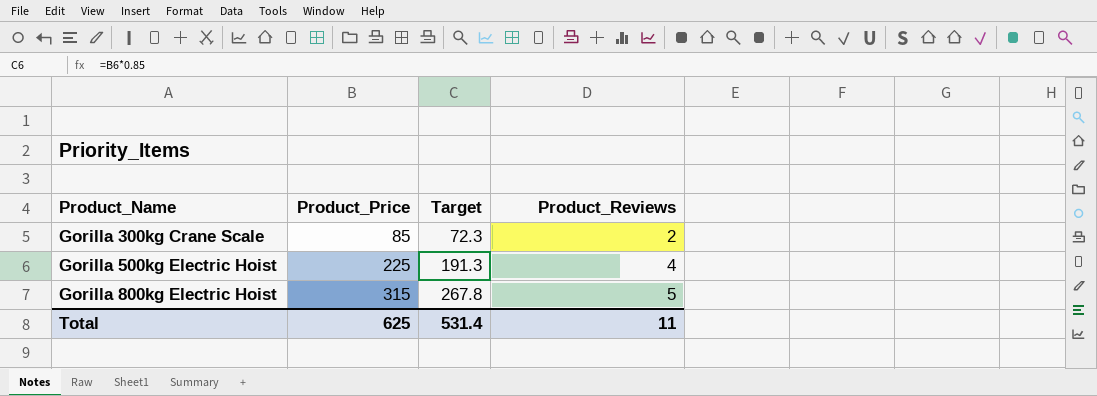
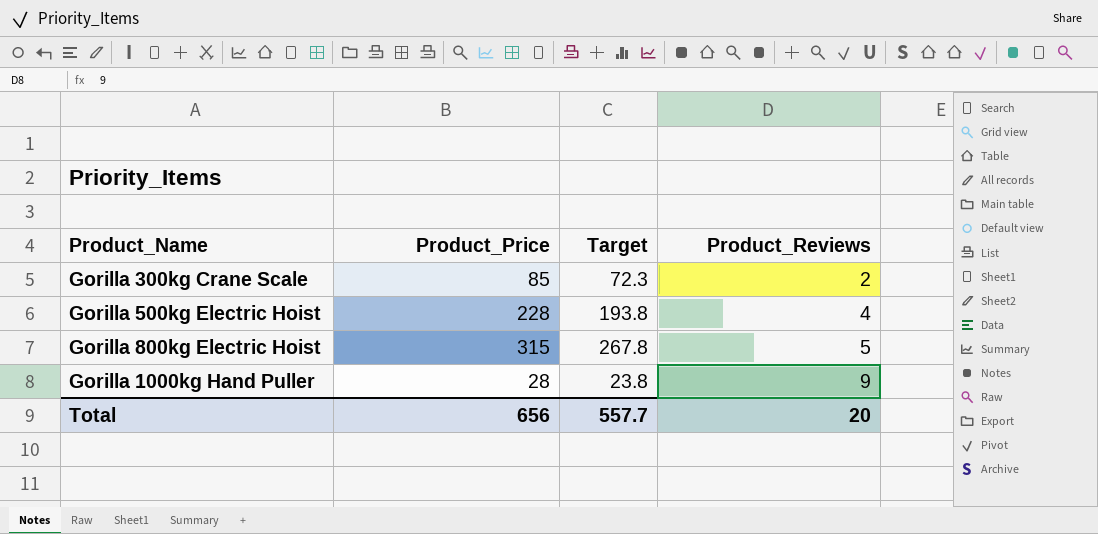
Gorilla 500kg Electric Hoist | Product_Price: 225 -> 228
Gorilla 500kg Electric Hoist | Target: 191.3 -> 193.8
row Gorilla 1000kg Hand Puller: none -> 28 | 23.8 | 9
Total | Product_Price: 625 -> 656
Total | Target: 531.4 -> 557.7
Total | Product_Reviews: 11 -> 20

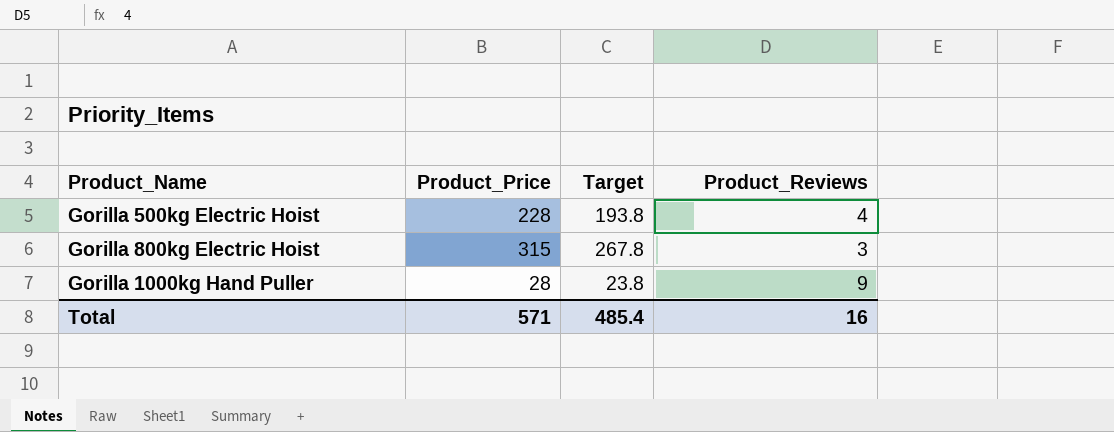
row Gorilla 300kg Crane Scale: 85 | 72.3 | 2 -> none
Gorilla 800kg Electric Hoist | Product_Reviews: 5 -> 3
Total | Product_Price: 656 -> 571
Total | Target: 557.7 -> 485.4
Total | Product_Reviews: 20 -> 16

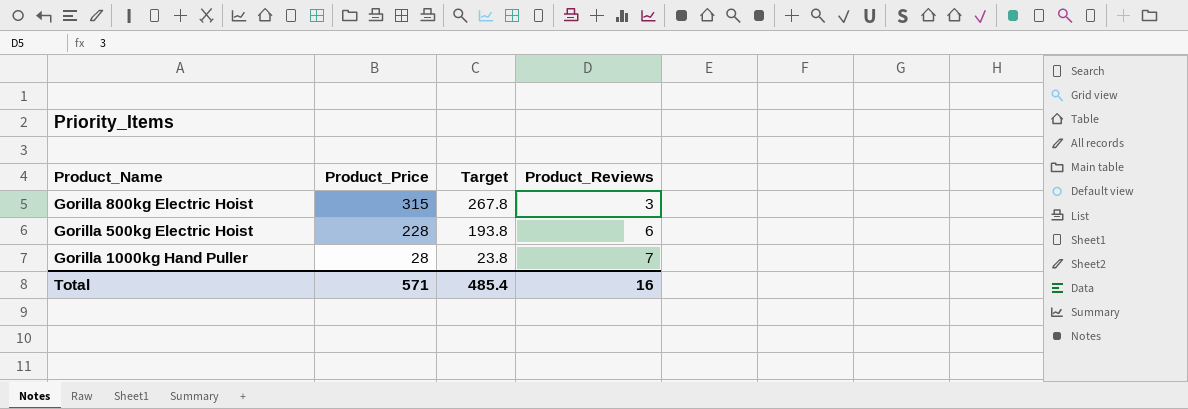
row order: Product_Name ascending -> Product_Price descending
Gorilla 500kg Electric Hoist | Product_Reviews: 4 -> 6
Gorilla 1000kg Hand Puller | Product_Reviews: 9 -> 7

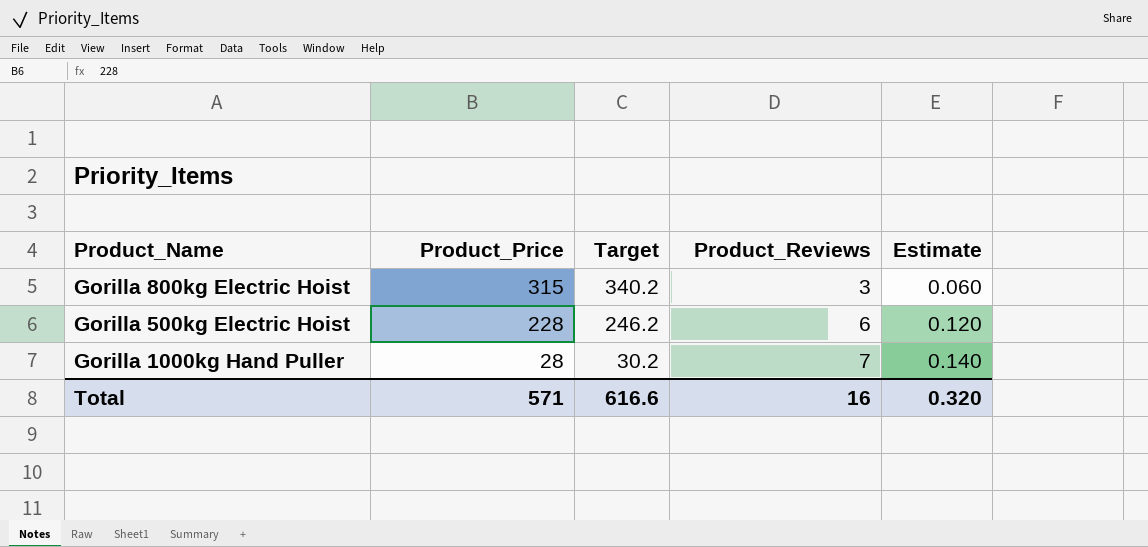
column Target | formula: [Product_Price] * 0.85 -> [Product_Price] * 1.08
column Estimate | formula: none -> [Product_Reviews] * 0.02
Total | Target: 485.4 -> 616.6

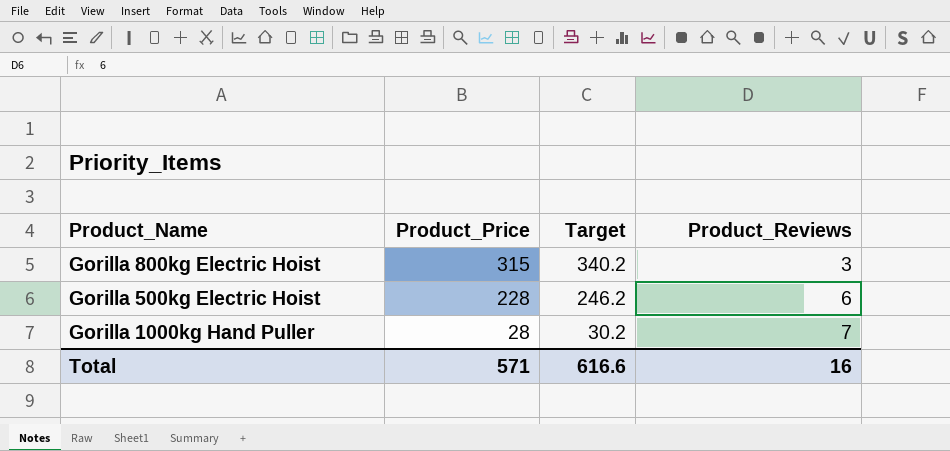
column Estimate | formula: [Product_Reviews] * 0.02 -> none

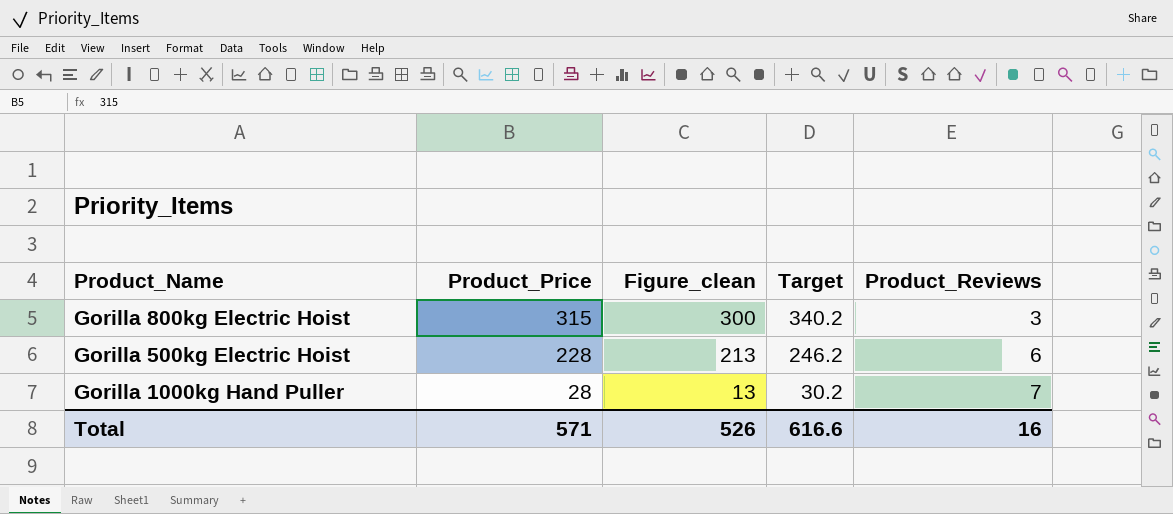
column Figure_clean | formula: none -> [Product_Price] - 15

